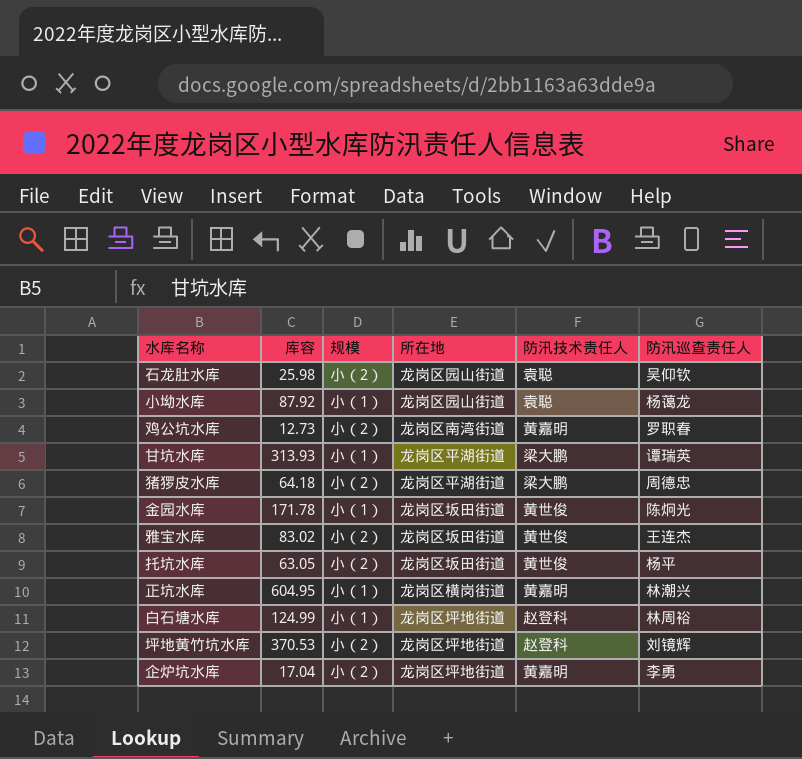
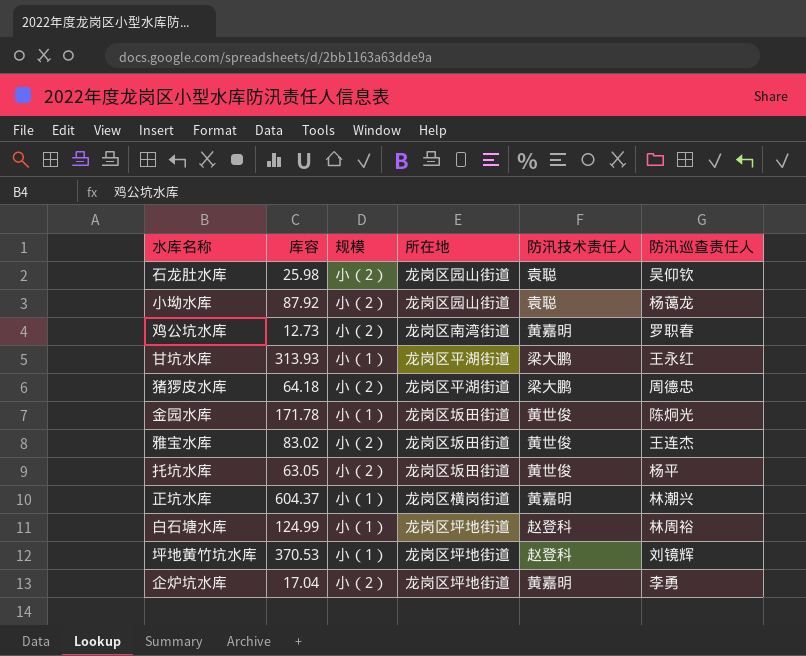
小坳水库 | 规模: 小（1） -> 小（2）
甘坑水库 | 防汛巡查责任人: 谭瑞英 -> 王永红
正坑水库 | 库容: 604.95 -> 604.37
坪地黄竹坑水库 | 规模: 小（2） -> 小（1）

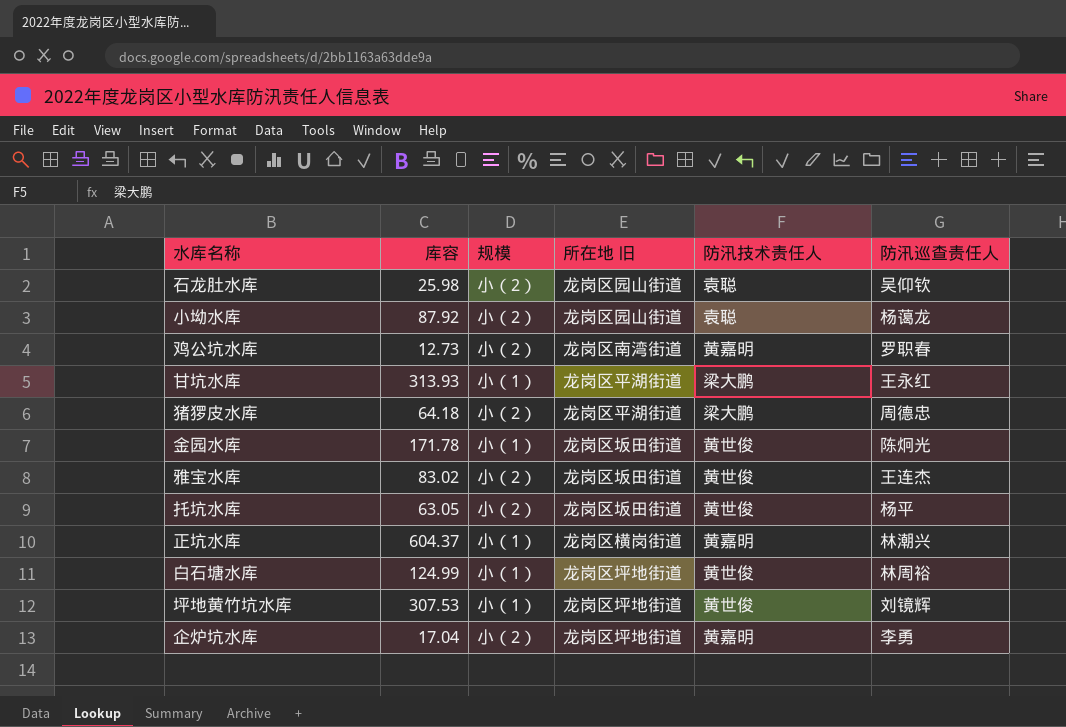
column name: 所在地 -> 所在地 旧
白石塘水库 | 防汛技术责任人: 赵登科 -> 黄世俊
坪地黄竹坑水库 | 库容: 370.53 -> 307.53
坪地黄竹坑水库 | 防汛技术责任人: 赵登科 -> 黄世俊

